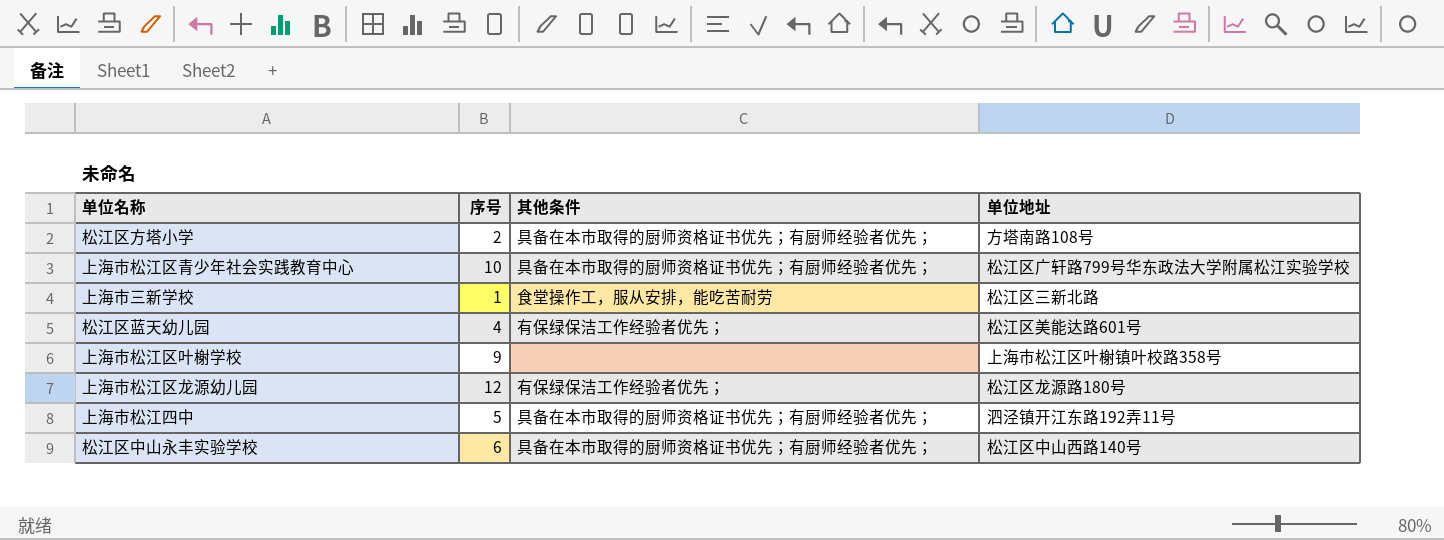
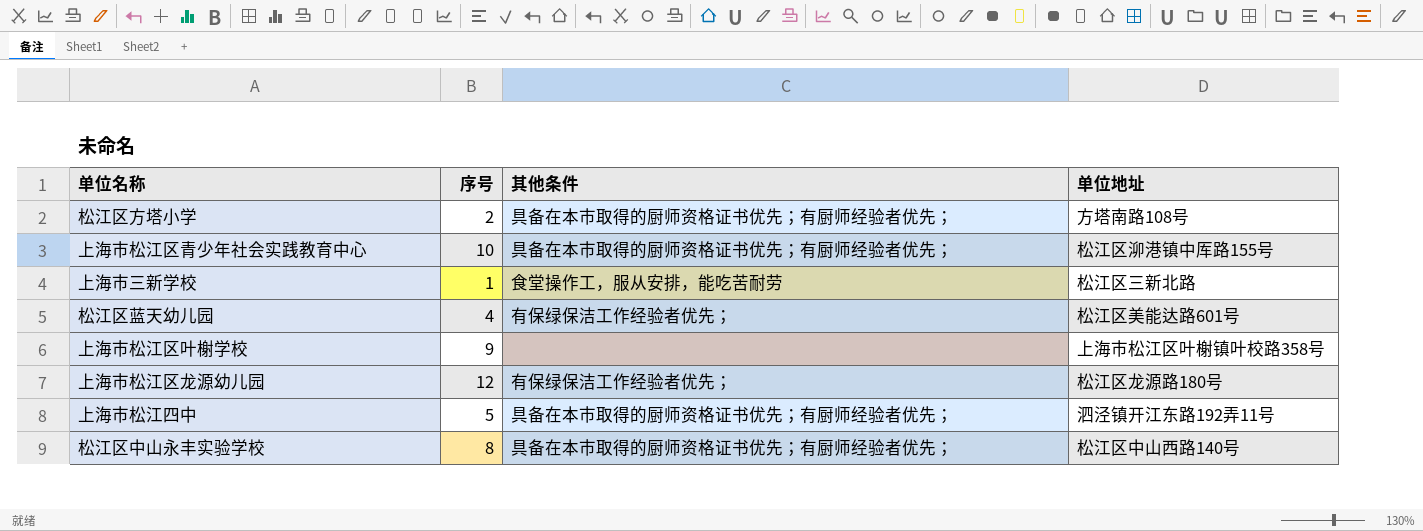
上海市松江区青少年社会实践教育中心 | 单位地址: 松江区广轩路799号华东政法大学附属松江实验学校 -> 松江区泖港镇中厍路155号
松江区中山永丰实验学校 | 序号: 6 -> 8

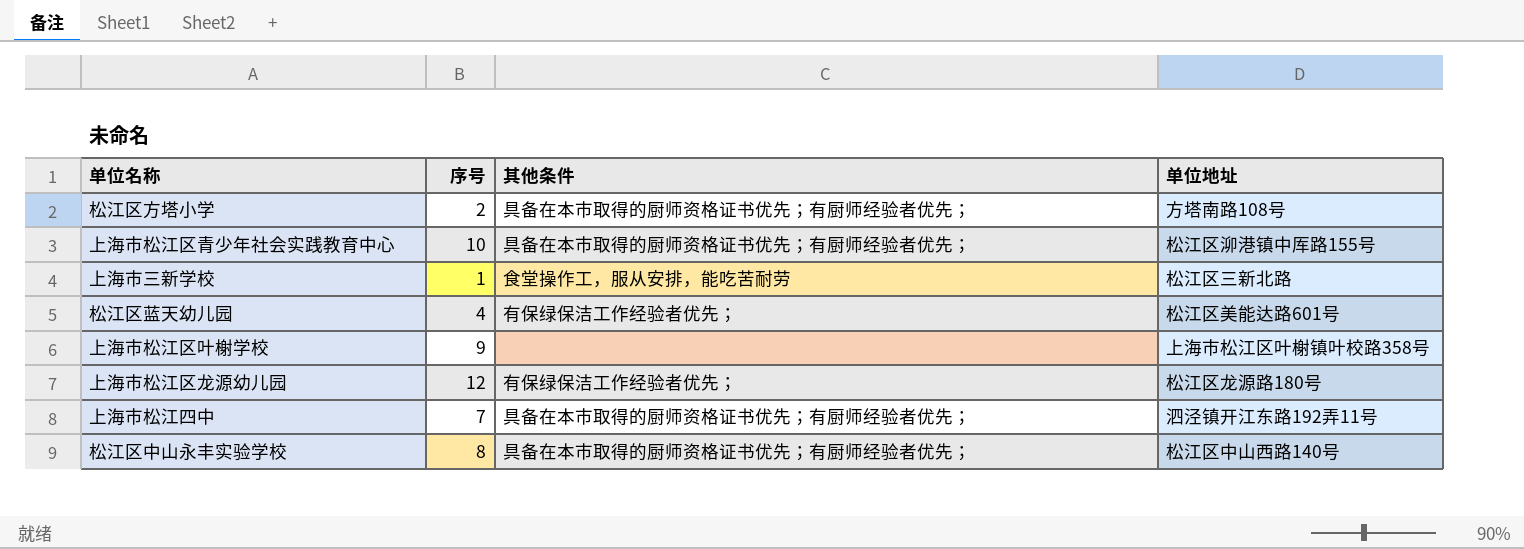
上海市松江四中 | 序号: 5 -> 7

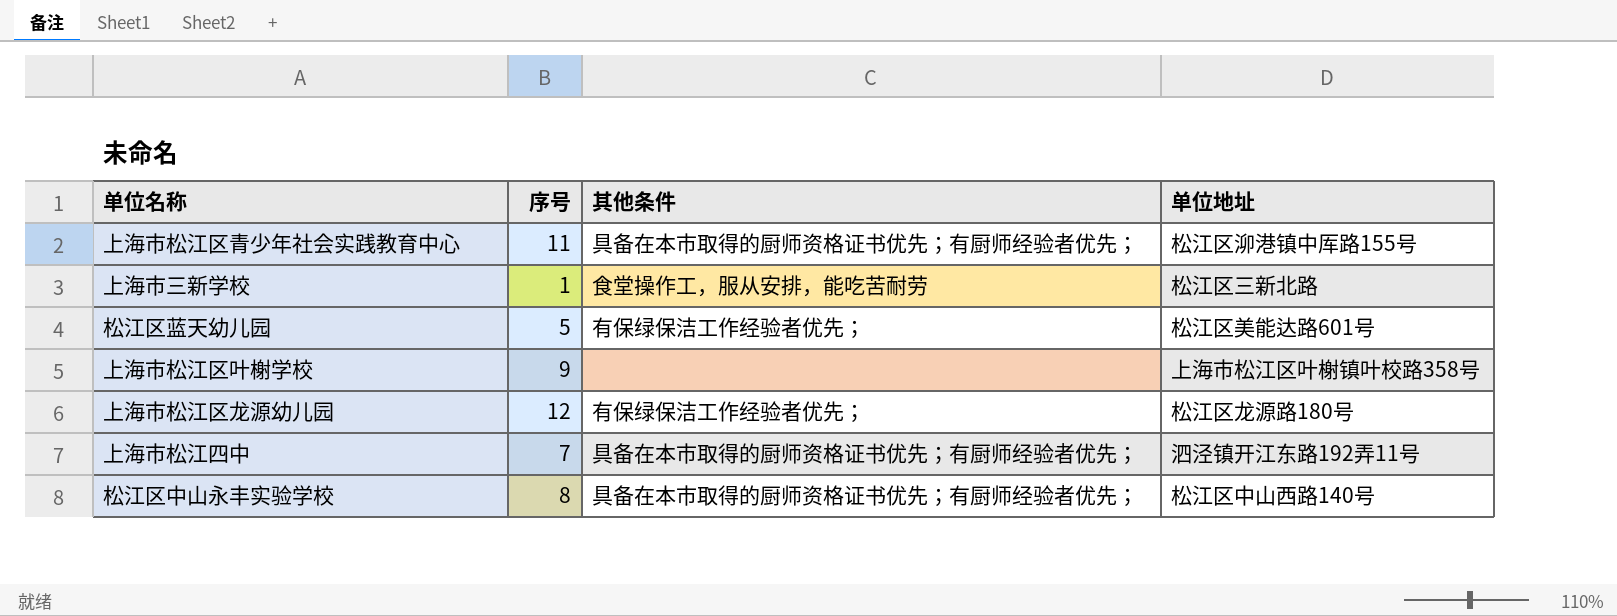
row 松江区方塔小学: 2 | 具备在本市取得的厨师资格证书优先；有厨师经验者优先； | 方塔南路108号 -> none
上海市松江区青少年社会实践教育中心 | 序号: 10 -> 11
松江区蓝天幼儿园 | 序号: 4 -> 5

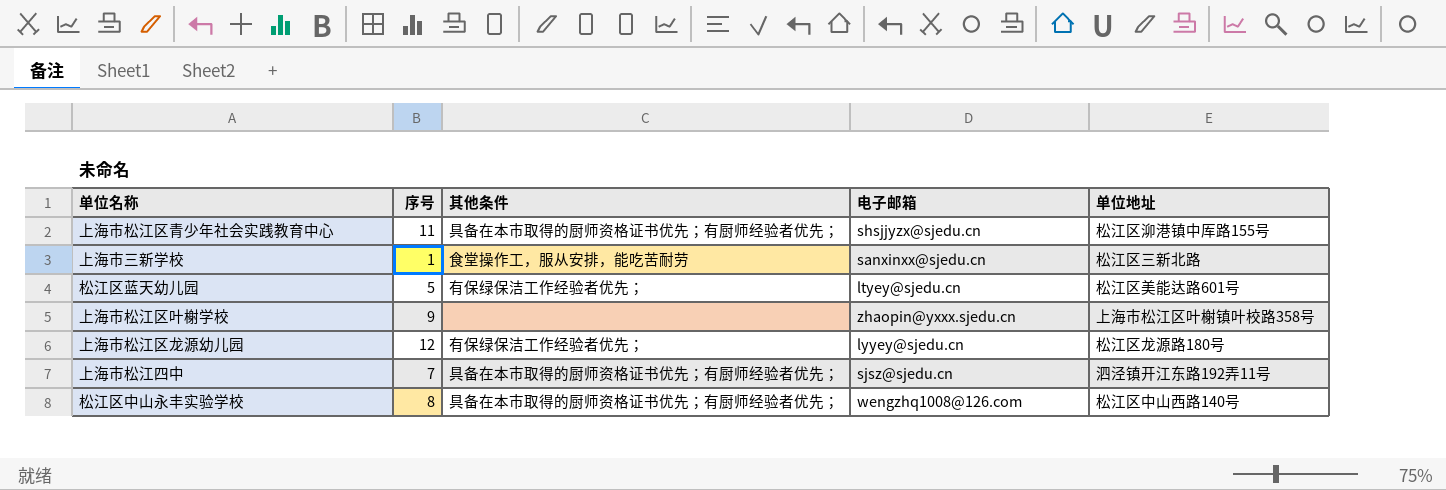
column 电子邮箱 | position: none -> 4

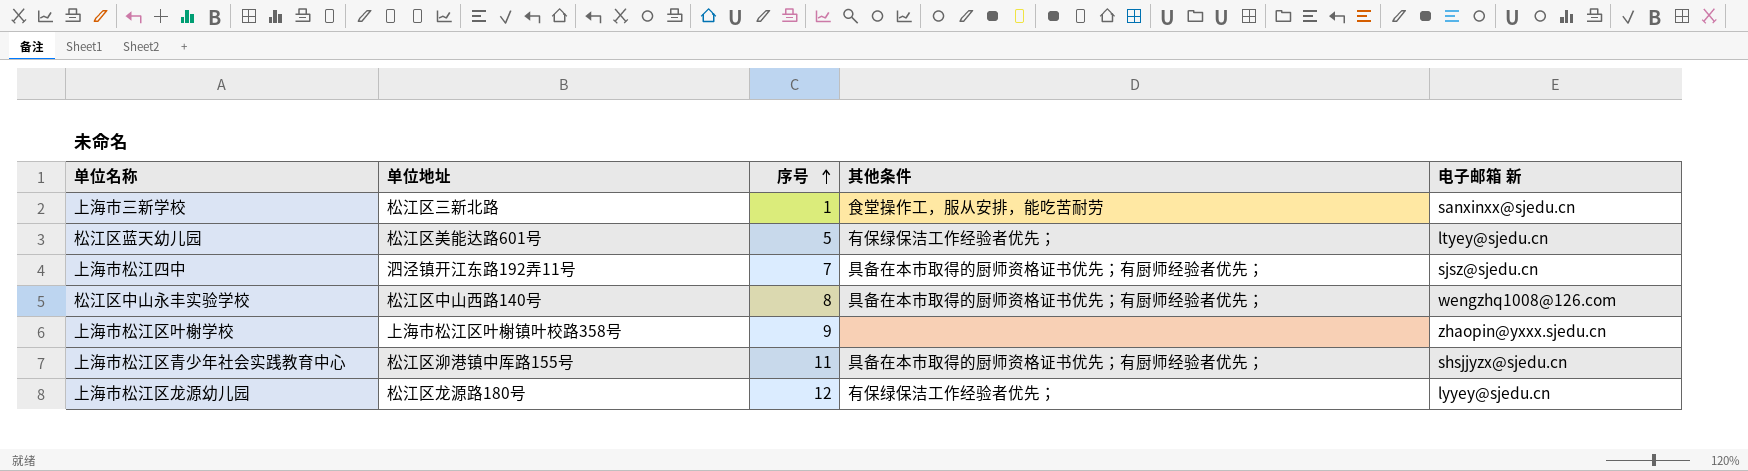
row order: none -> 序号 ascending
column 单位地址 | position: 5 -> 2
column name: 电子邮箱 -> 电子邮箱 新

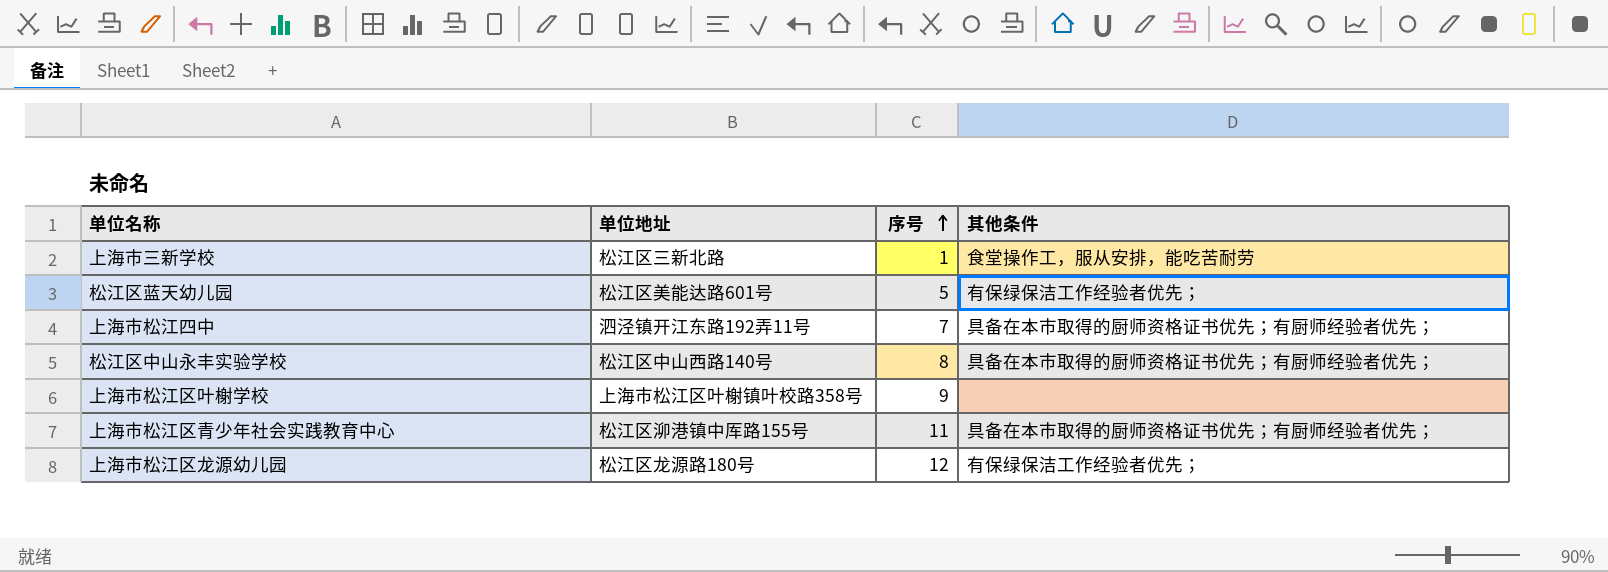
column 电子邮箱 新 | position: 5 -> none

